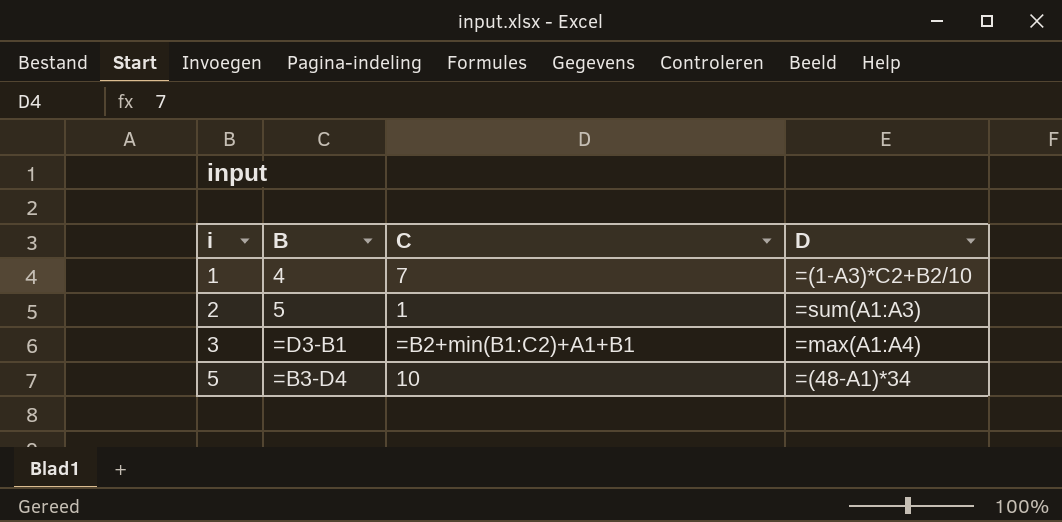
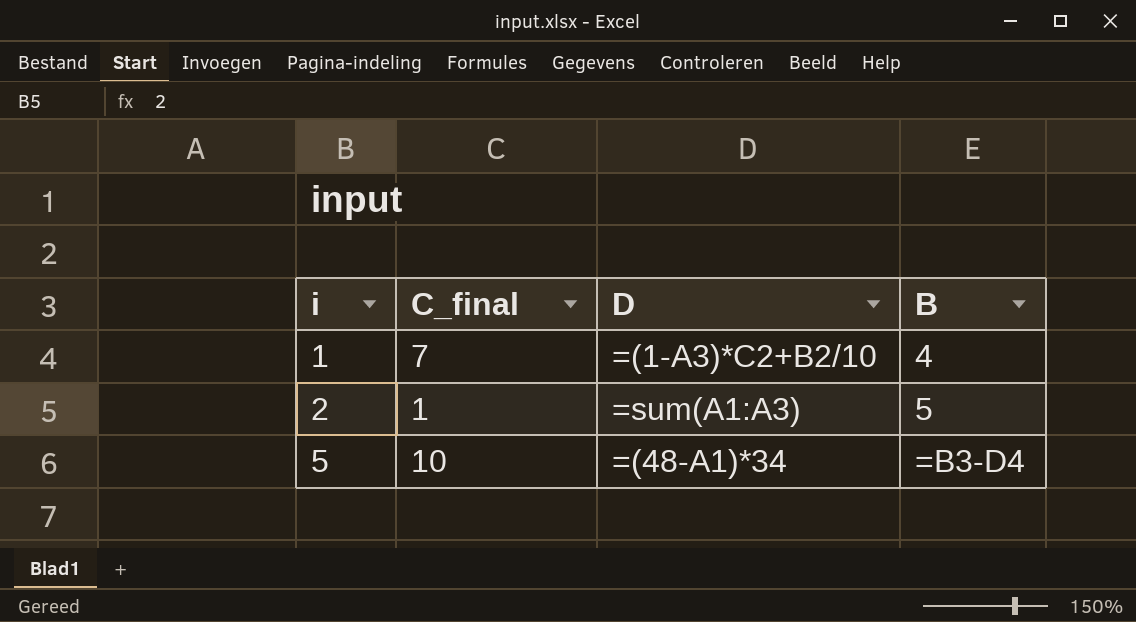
column name: C -> C_final
column B | position: 2 -> 4
row 3: =D3-B1 | =B2+min(B1:C2)+A1+B1 | =max(A1:A4) -> none

